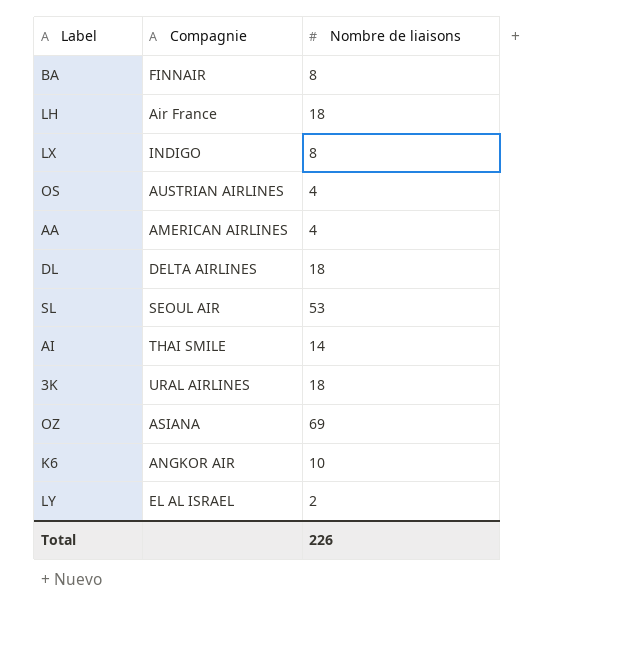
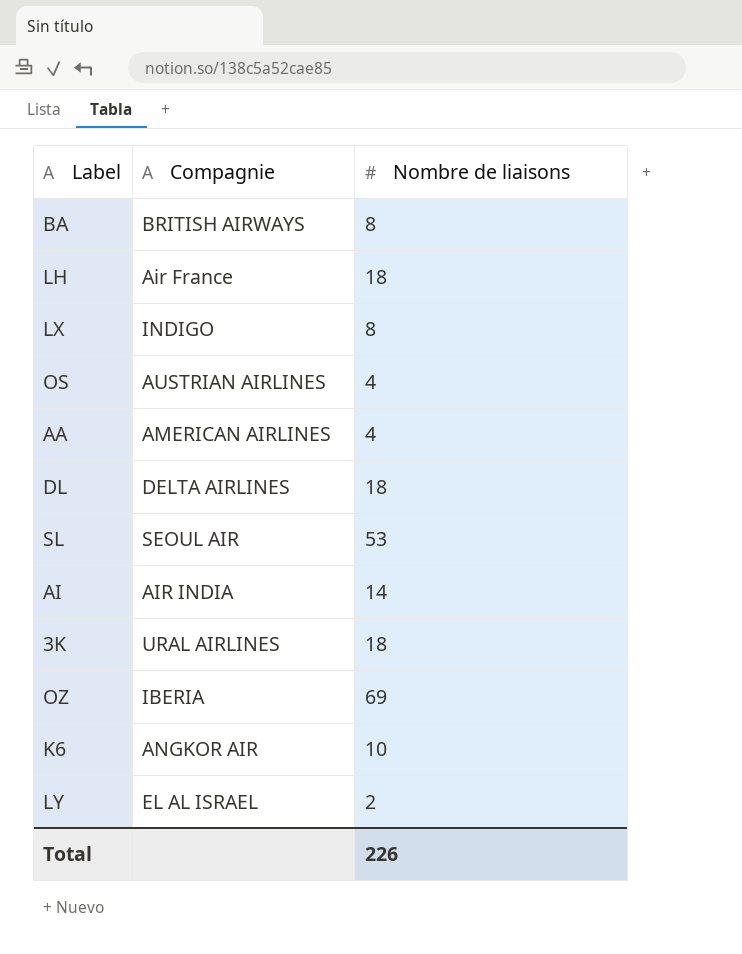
BA | Compagnie: FINNAIR -> BRITISH AIRWAYS
AI | Compagnie: THAI SMILE -> AIR INDIA
OZ | Compagnie: ASIANA -> IBERIA

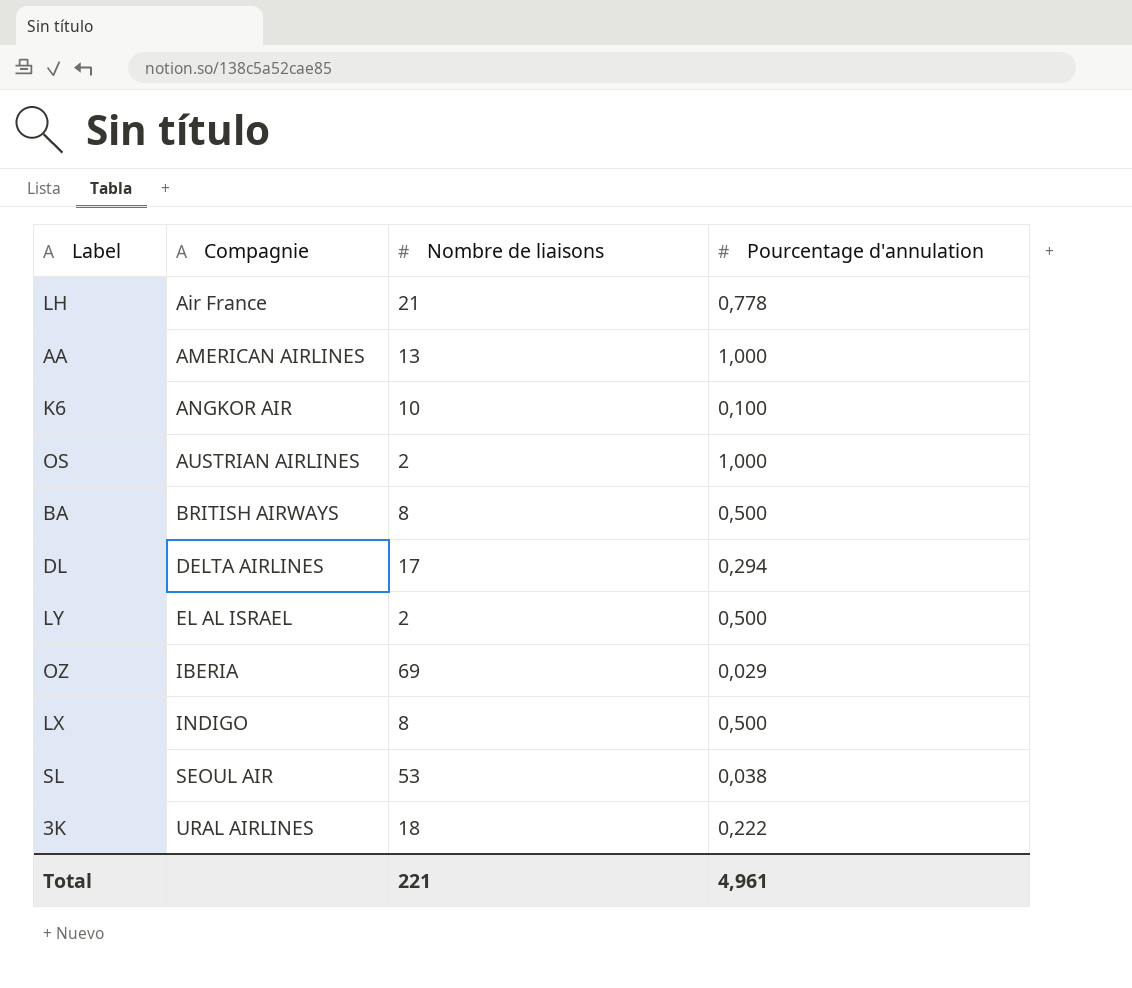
row order: none -> Compagnie ascending
column Pourcentage d'annulation | position: none -> 4
row AI: AIR INDIA | 14 -> none
LH | Nombre de liaisons: 18 -> 21
AA | Nombre de liaisons: 4 -> 13
OS | Nombre de liaisons: 4 -> 2
DL | Nombre de liaisons: 18 -> 17
Total | Nombre de liaisons: 226 -> 221

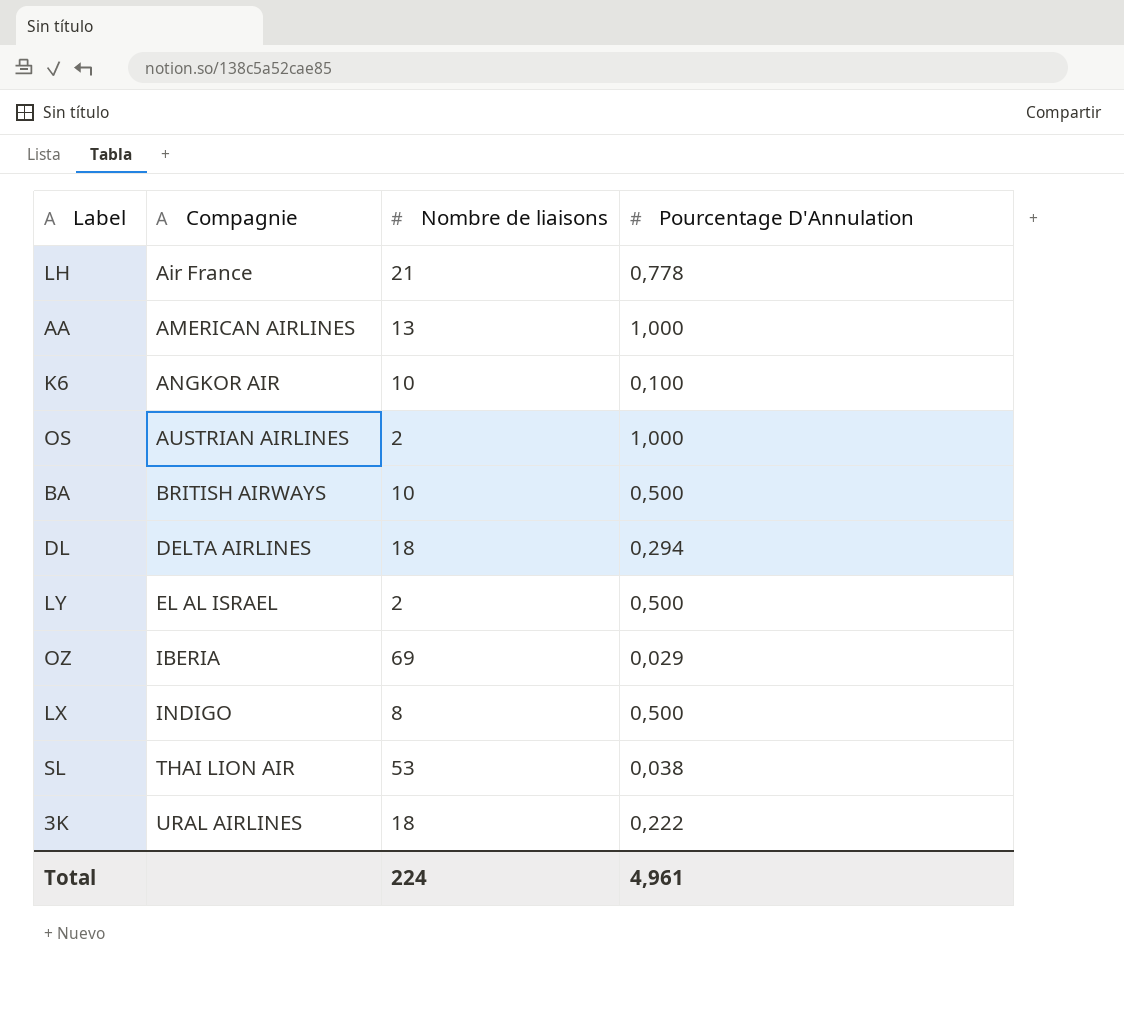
column name: Pourcentage d'annulation -> Pourcentage D'Annulation
BA | Nombre de liaisons: 8 -> 10
DL | Nombre de liaisons: 17 -> 18
SL | Compagnie: SEOUL AIR -> THAI LION AIR
Total | Nombre de liaisons: 221 -> 224

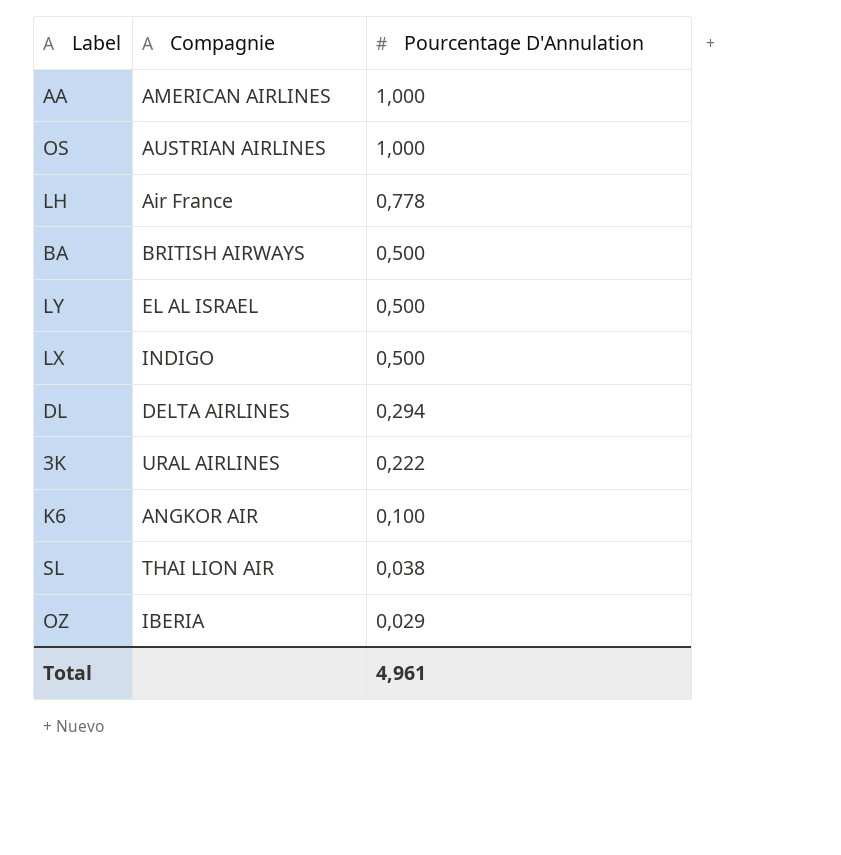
row order: Compagnie ascending -> Pourcentage D'Annulation descending
column Nombre de liaisons | position: 3 -> none

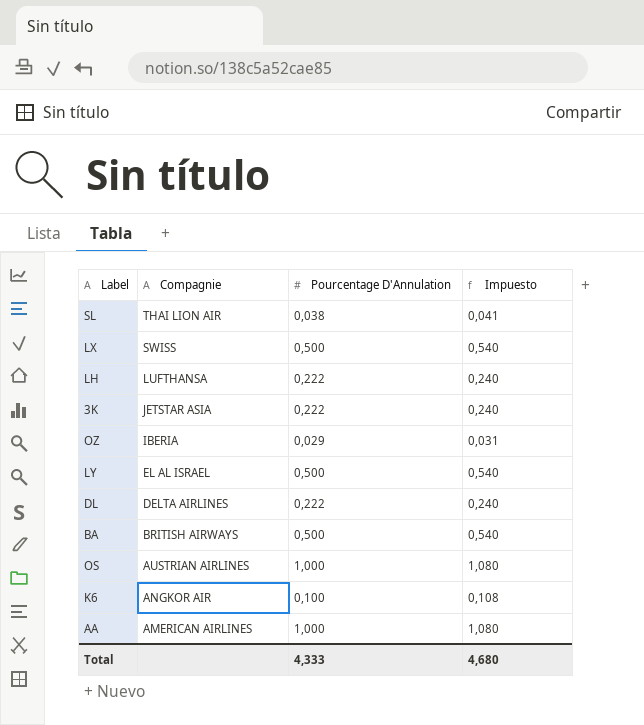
row order: Pourcentage D'Annulation descending -> Compagnie descending
column Impuesto | formula: none -> [Pourcentage D'Annulation] * 1,08
LX | Compagnie: INDIGO -> SWISS
LH | Compagnie: Air France -> LUFTHANSA
LH | Pourcentage D'Annulation: 0,778 -> 0,222
3K | Compagnie: URAL AIRLINES -> JETSTAR ASIA
DL | Pourcentage D'Annulation: 0,294 -> 0,222
Total | Pourcentage D'Annulation: 4,961 -> 4,333

